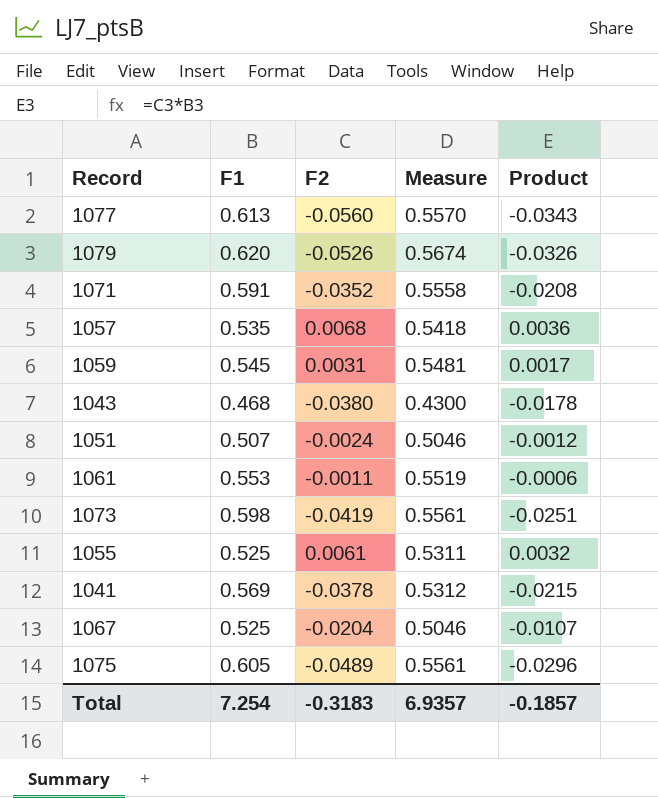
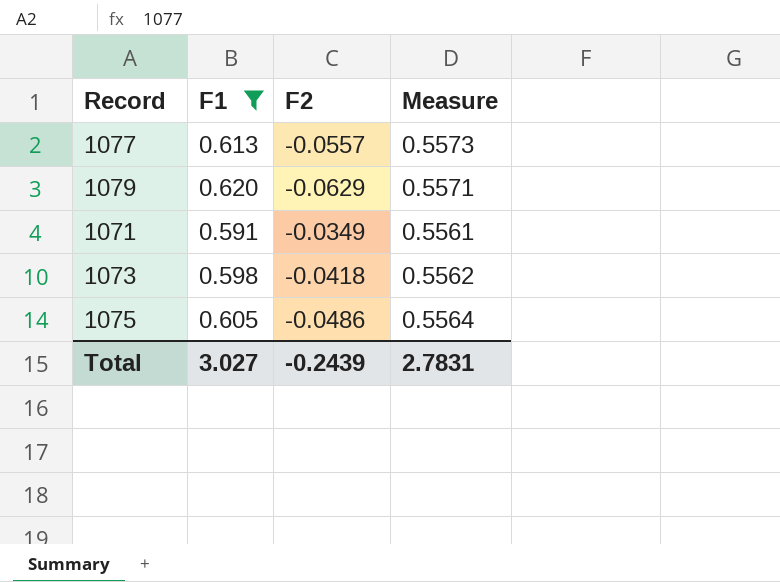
filter: none -> F1 >= 0.591
column Product | formula: [F1] * [F2] -> none
1077 | F2: -0.0560 -> -0.0557
1077 | Measure: 0.5570 -> 0.5573
1079 | F2: -0.0526 -> -0.0629
1079 | Measure: 0.5674 -> 0.5571
1071 | F2: -0.0352 -> -0.0349
1071 | Measure: 0.5558 -> 0.5561
1073 | F2: -0.0419 -> -0.0418
1073 | Measure: 0.5561 -> 0.5562
1075 | F2: -0.0489 -> -0.0486
1075 | Measure: 0.5561 -> 0.5564
Total | F1: 7.254 -> 3.027
Total | F2: -0.3183 -> -0.2439
Total | Measure: 6.9357 -> 2.7831

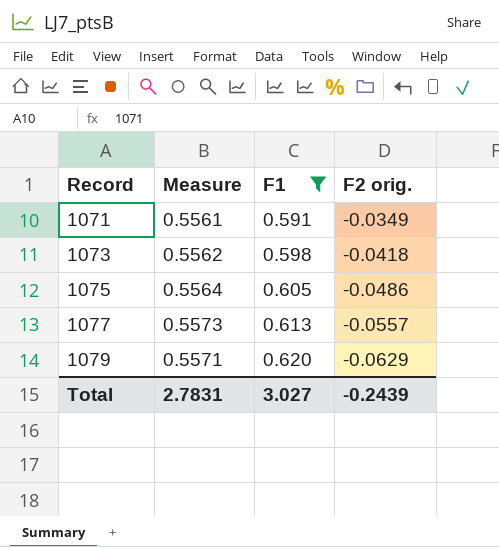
row order: none -> Record ascending
column Measure | position: 4 -> 2
column name: F2 -> F2 orig.

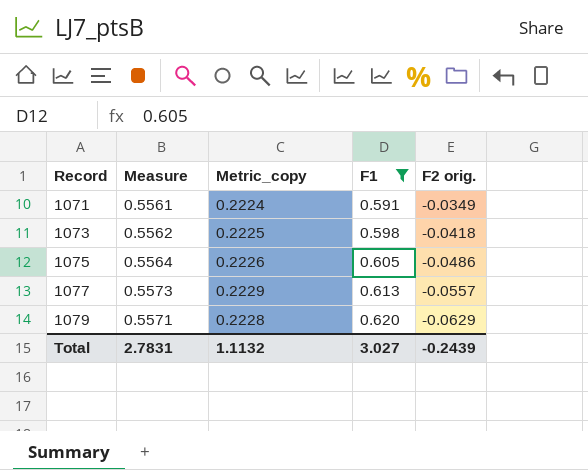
column Metric_copy | formula: none -> [Measure] * 0.4

